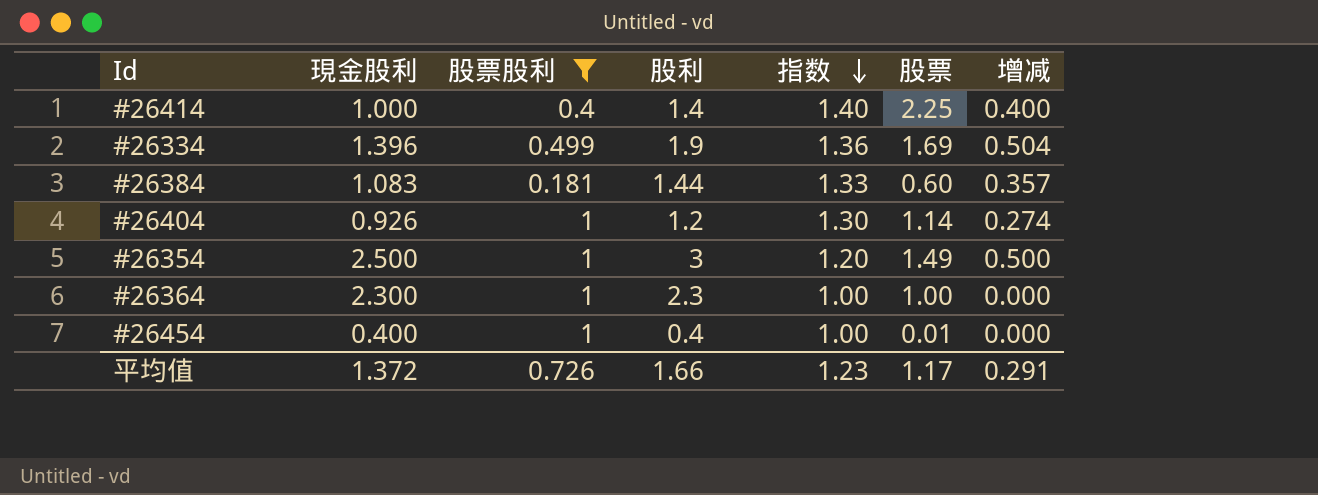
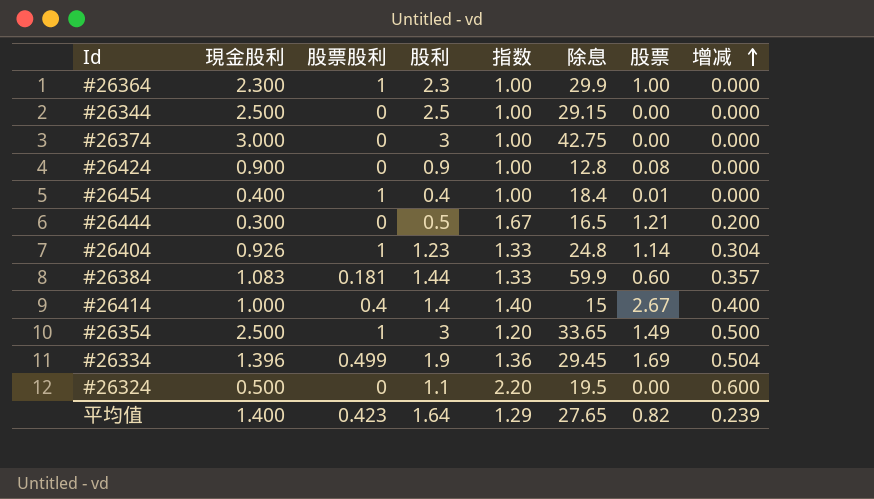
filter: 股票股利 != 0 -> none
row order: 指数 descending -> 增减 ascending
column 除息 | position: none -> 6
#26404 | 股利: 1.2 -> 1.23
#26404 | 指数: 1.30 -> 1.33
#26404 | 增减: 0.274 -> 0.304
#26414 | 股票: 2.25 -> 2.67
平均值 | 現金股利: 1.372 -> 1.400
平均值 | 股票股利: 0.726 -> 0.423
平均值 | 股利: 1.66 -> 1.64
平均值 | 指数: 1.23 -> 1.29
平均值 | 股票: 1.17 -> 0.82
平均值 | 增减: 0.291 -> 0.239

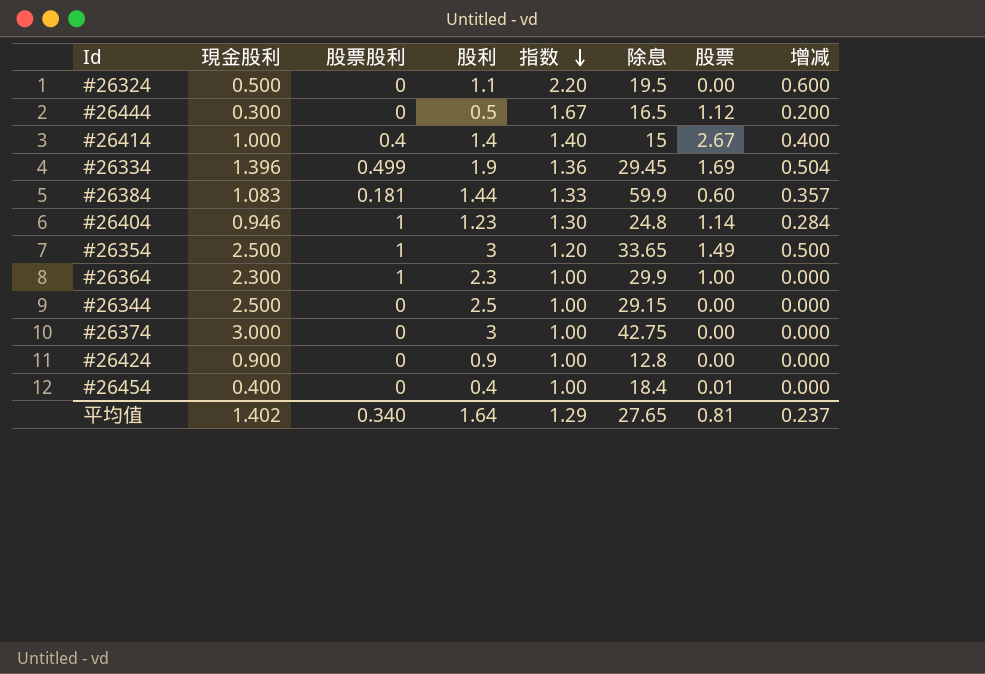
row order: 增减 ascending -> 指数 descending
#26444 | 股票: 1.21 -> 1.12
#26404 | 現金股利: 0.926 -> 0.946
#26404 | 指数: 1.33 -> 1.30
#26404 | 增减: 0.304 -> 0.284
#26424 | 股票: 0.08 -> 0.00
#26454 | 股票股利: 1 -> 0
平均值 | 現金股利: 1.400 -> 1.402
平均值 | 股票股利: 0.423 -> 0.340
平均值 | 股票: 0.82 -> 0.81
平均值 | 增减: 0.239 -> 0.237

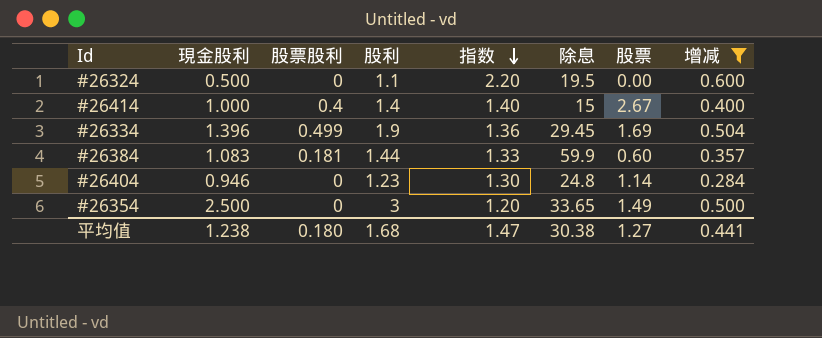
filter: none -> 增减 >= 0.284
#26404 | 股票股利: 1 -> 0
#26354 | 股票股利: 1 -> 0
平均值 | 現金股利: 1.402 -> 1.238
平均值 | 股票股利: 0.340 -> 0.180
平均值 | 股利: 1.64 -> 1.68
平均值 | 指数: 1.29 -> 1.47
平均值 | 除息: 27.65 -> 30.38
平均值 | 股票: 0.81 -> 1.27
平均值 | 增减: 0.237 -> 0.441

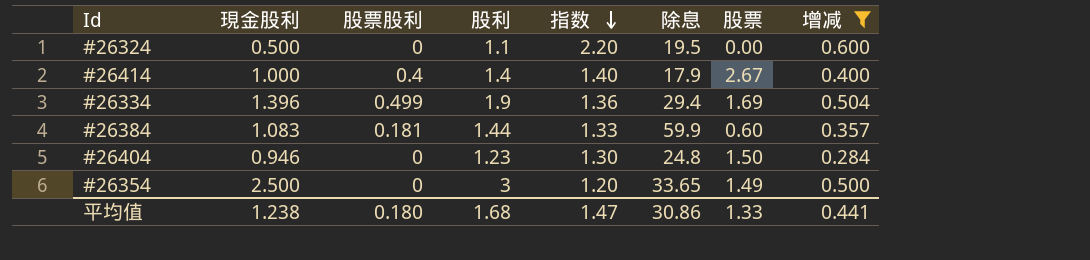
#26414 | 除息: 15 -> 17.9
#26334 | 除息: 29.45 -> 29.4
#26404 | 股票: 1.14 -> 1.50
平均值 | 除息: 30.38 -> 30.86
平均值 | 股票: 1.27 -> 1.33

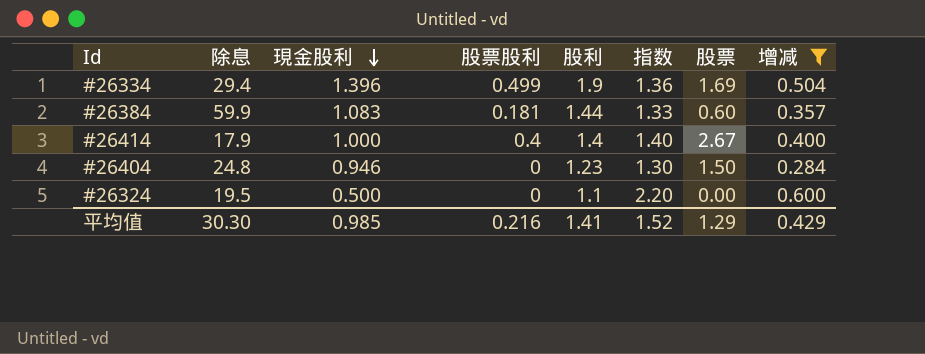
row order: 指数 descending -> 現金股利 descending
column 除息 | position: 6 -> 2
row #26354: 2.500 | 0 | 3 | 1.20 | 33.65 | 1.49 | 0.500 -> none
平均值 | 除息: 30.86 -> 30.30
平均值 | 現金股利: 1.238 -> 0.985
平均值 | 股票股利: 0.180 -> 0.216
平均值 | 股利: 1.68 -> 1.41
平均值 | 指数: 1.47 -> 1.52
平均值 | 股票: 1.33 -> 1.29
平均值 | 增减: 0.441 -> 0.429

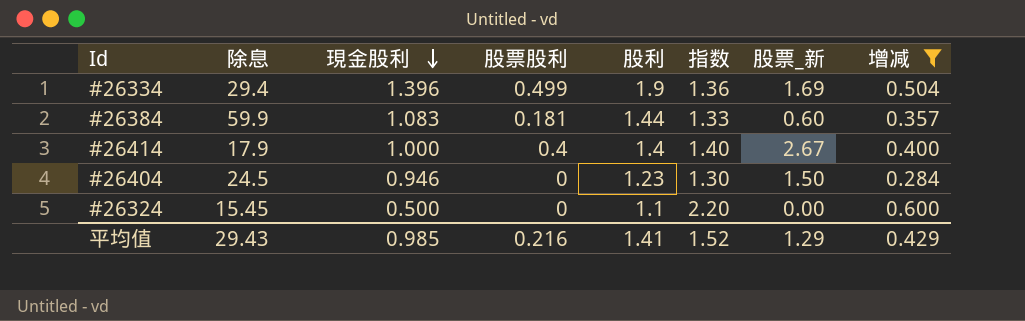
column name: 股票 -> 股票_新
#26404 | 除息: 24.8 -> 24.5
#26324 | 除息: 19.5 -> 15.45
平均值 | 除息: 30.30 -> 29.43

